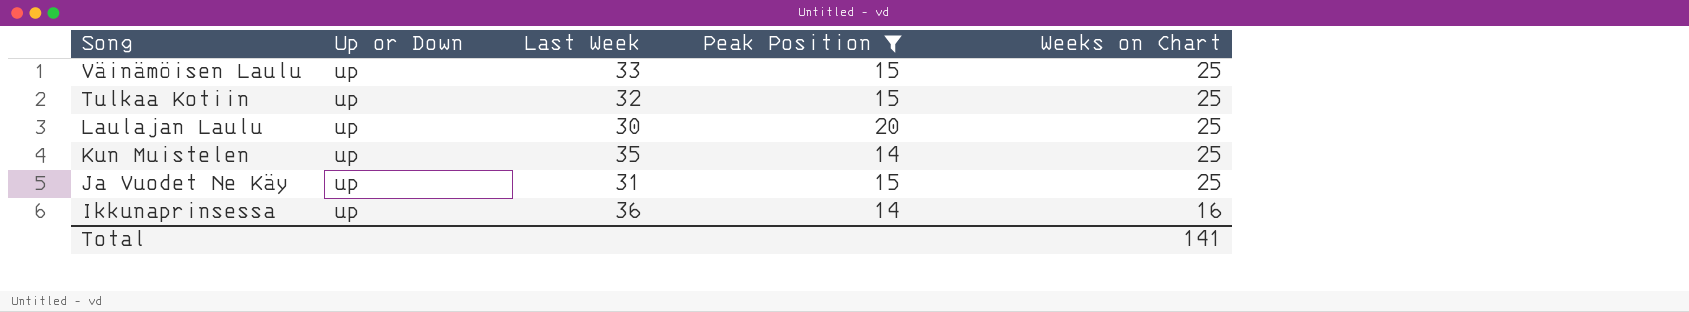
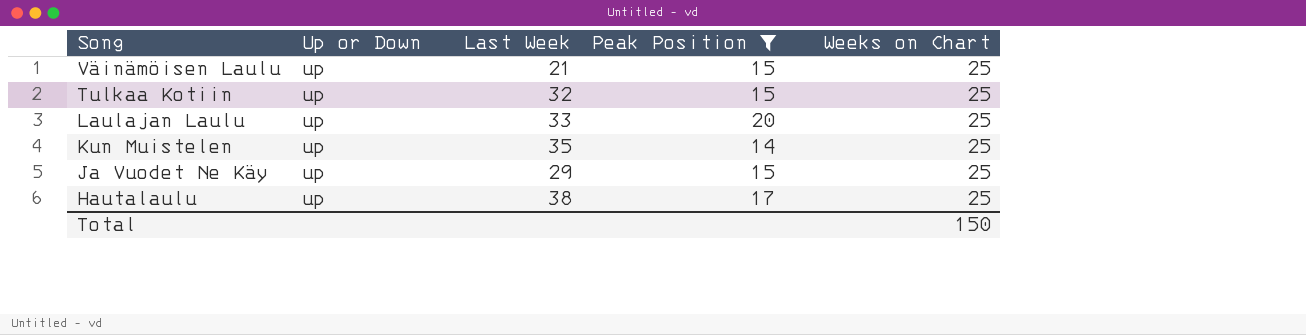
row Ikkunaprinsessa: up | 36 | 14 | 16 -> none
Väinämöisen Laulu | Last Week: 33 -> 21
Laulajan Laulu | Last Week: 30 -> 33
Ja Vuodet Ne Käy | Last Week: 31 -> 29
row Hautalaulu: none -> up | 38 | 17 | 25
Total | Weeks on Chart: 141 -> 150

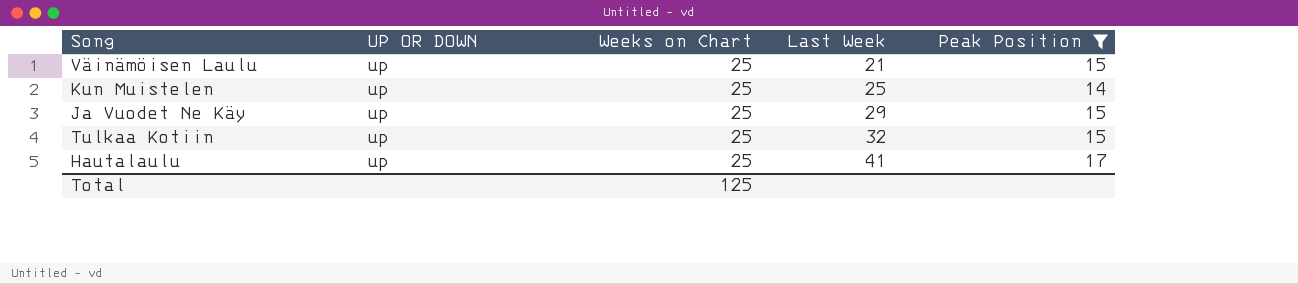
row order: Song descending -> Last Week ascending
column name: Up or Down -> UP OR DOWN
column Weeks on Chart | position: 5 -> 3
row Laulajan Laulu: up | 33 | 20 | 25 -> none
Kun Muistelen | Last Week: 35 -> 25
Hautalaulu | Last Week: 38 -> 41
Total | Weeks on Chart: 150 -> 125

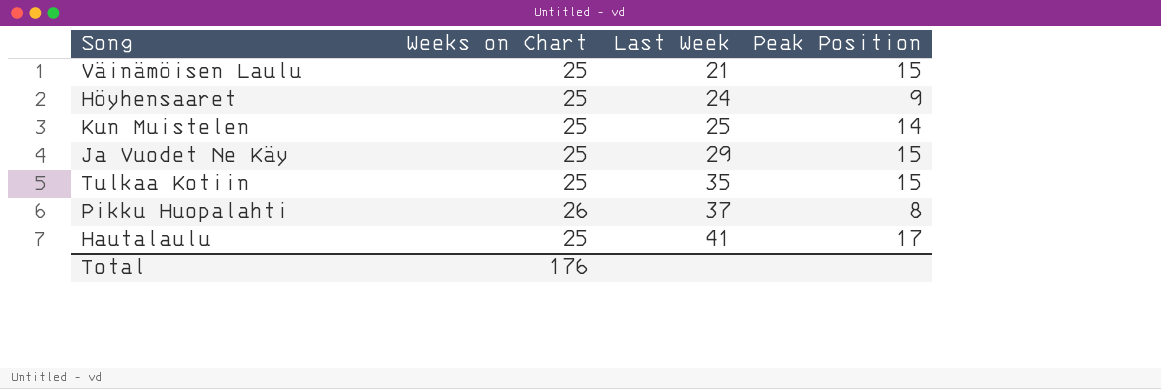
filter: Peak Position >= 14 -> none
column UP OR DOWN | position: 2 -> none
Tulkaa Kotiin | Last Week: 32 -> 35
Total | Weeks on Chart: 125 -> 176

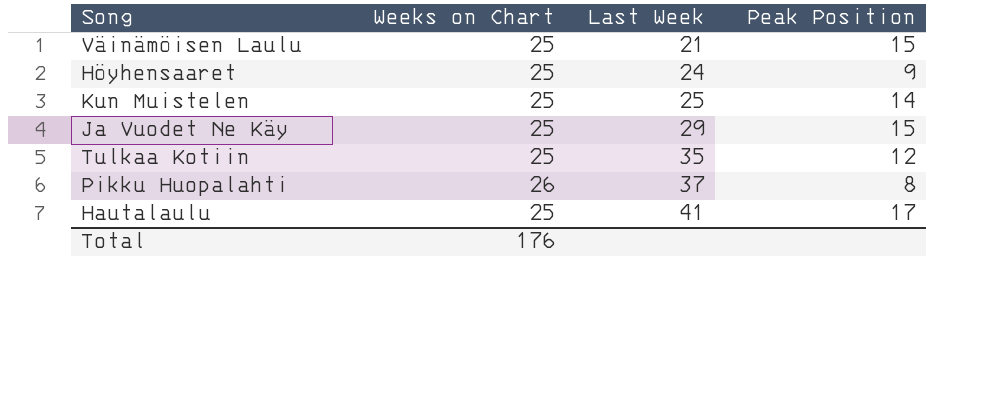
Tulkaa Kotiin | Peak Position: 15 -> 12

